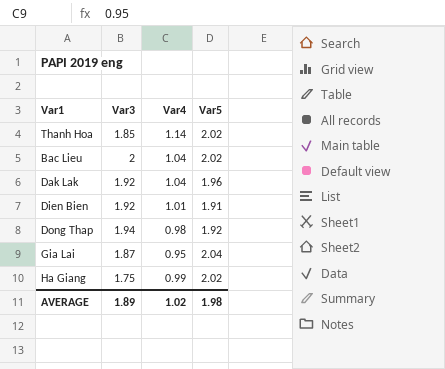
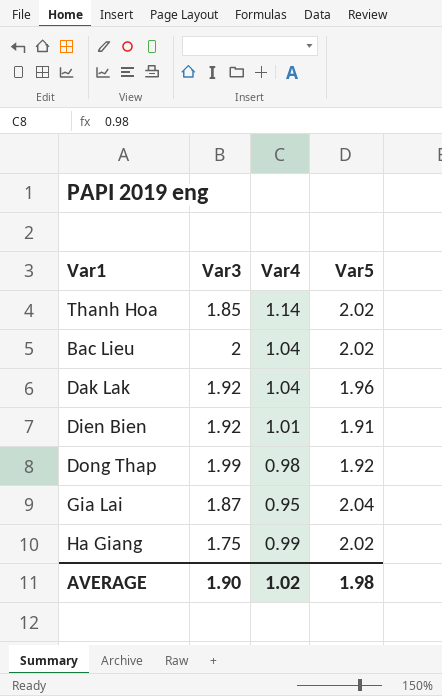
Dong Thap | Var3: 1.94 -> 1.99
AVERAGE | Var3: 1.89 -> 1.90

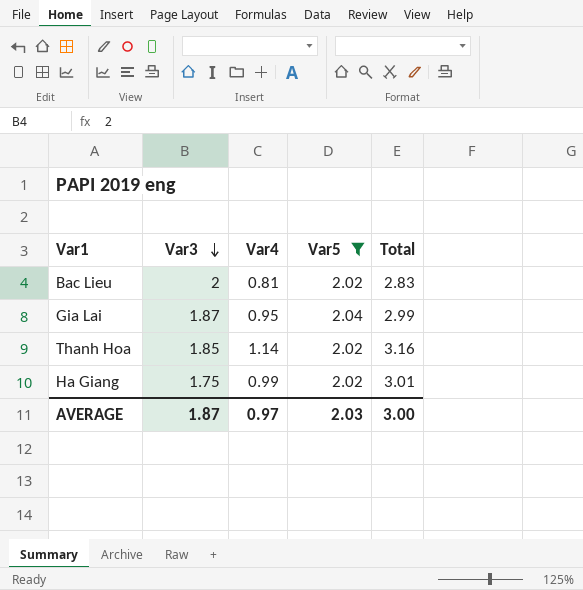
filter: none -> Var5 >= 2.02
row order: none -> Var3 descending
column Total | formula: none -> [Var4] + [Var5]
Bac Lieu | Var4: 1.04 -> 0.81
AVERAGE | Var3: 1.90 -> 1.87
AVERAGE | Var4: 1.02 -> 0.97
AVERAGE | Var5: 1.98 -> 2.03

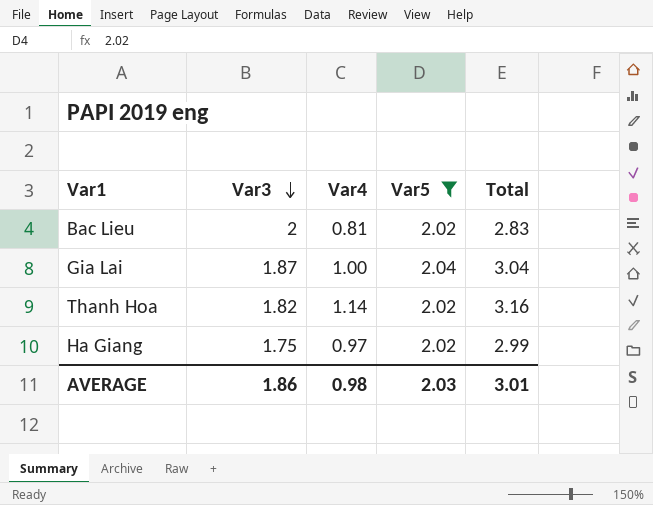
Gia Lai | Var4: 0.95 -> 1.00
Gia Lai | Total: 2.99 -> 3.04
Thanh Hoa | Var3: 1.85 -> 1.82
Ha Giang | Var4: 0.99 -> 0.97
Ha Giang | Total: 3.01 -> 2.99
AVERAGE | Var3: 1.87 -> 1.86
AVERAGE | Var4: 0.97 -> 0.98
AVERAGE | Total: 3.00 -> 3.01

